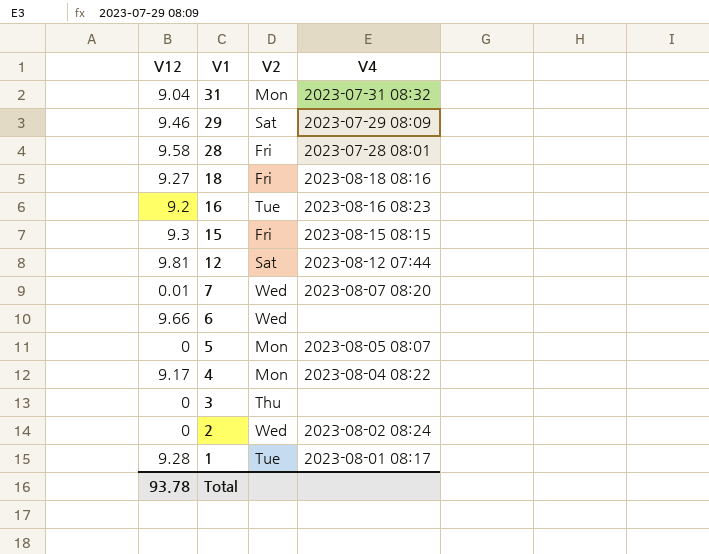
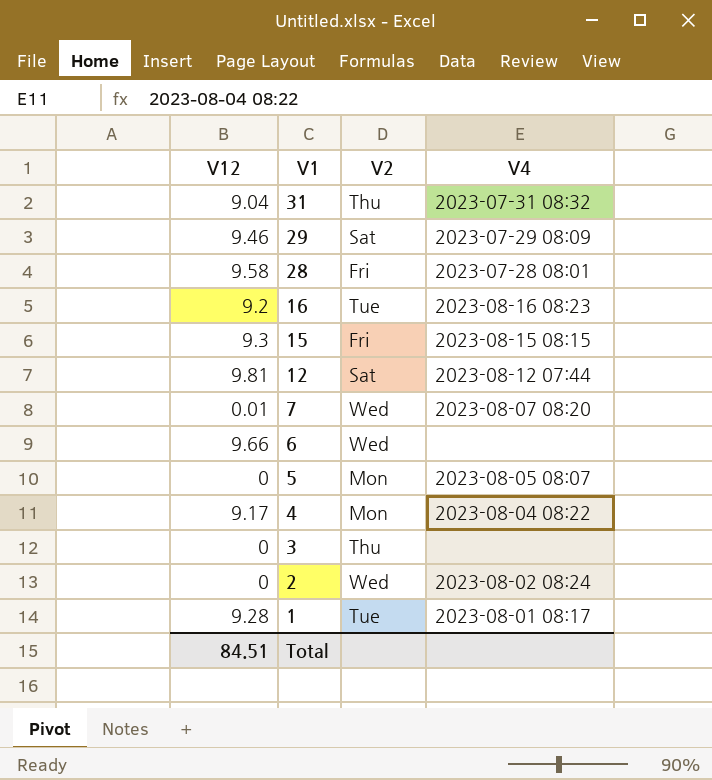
row 18: 9.27 | Fri | 2023-08-18 08:16 -> none
31 | V2: Mon -> Thu
Total | V12: 93.78 -> 84.51

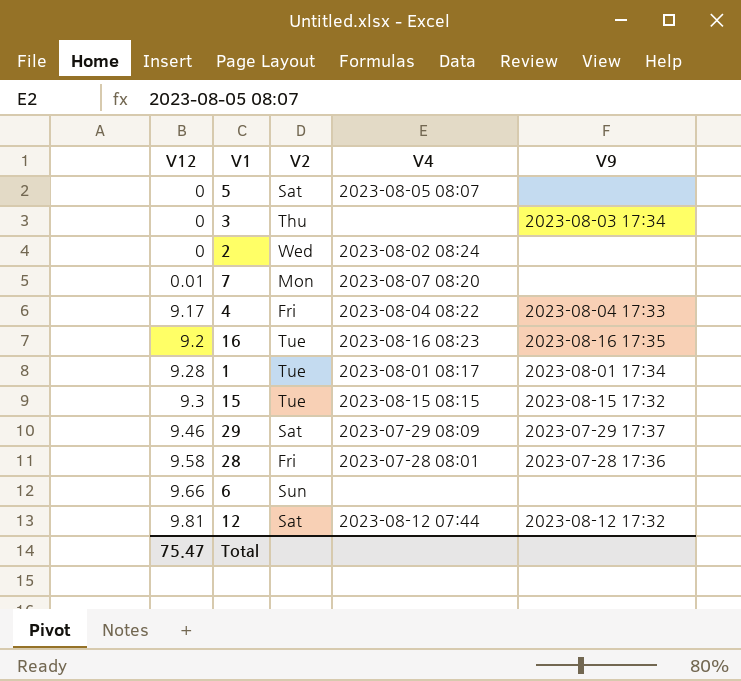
row order: V1 descending -> V12 ascending
column V9 | position: none -> 5
row 31: 9.04 | Thu | 2023-07-31 08:32 -> none
5 | V2: Mon -> Sat
7 | V2: Wed -> Mon
4 | V2: Mon -> Fri
15 | V2: Fri -> Tue
6 | V2: Wed -> Sun
Total | V12: 84.51 -> 75.47

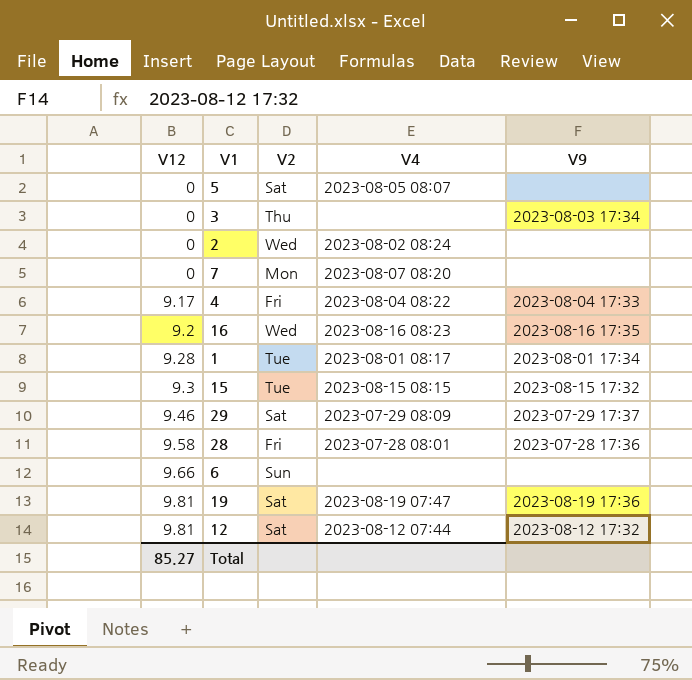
7 | V12: 0.01 -> 0
16 | V2: Tue -> Wed
row 19: none -> 9.81 | Sat | 2023-08-19 07:47 | 2023-08-19 17:36
Total | V12: 75.47 -> 85.27

